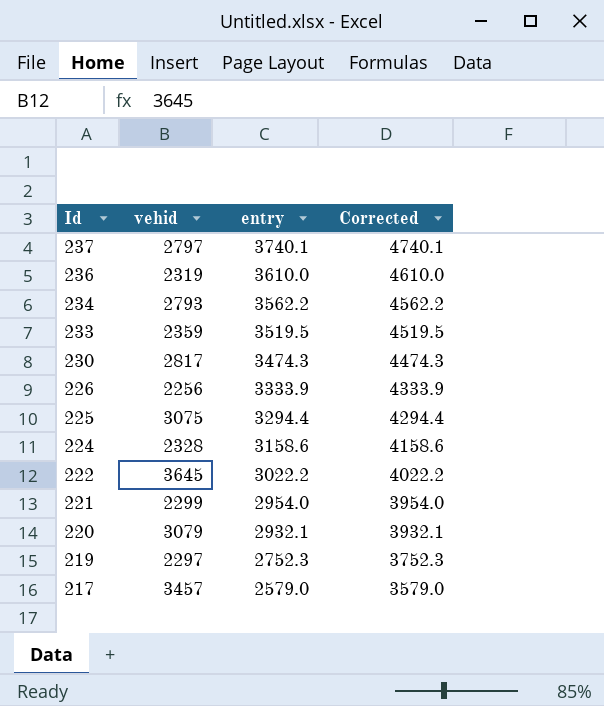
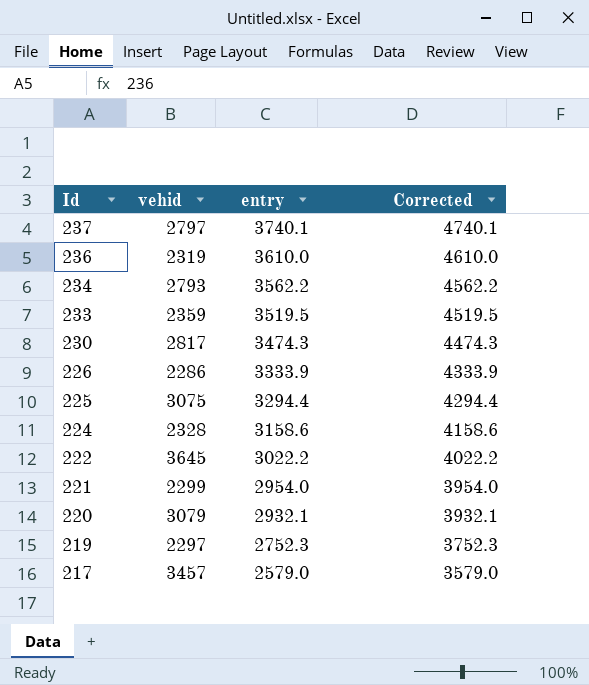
226 | vehid: 2256 -> 2286

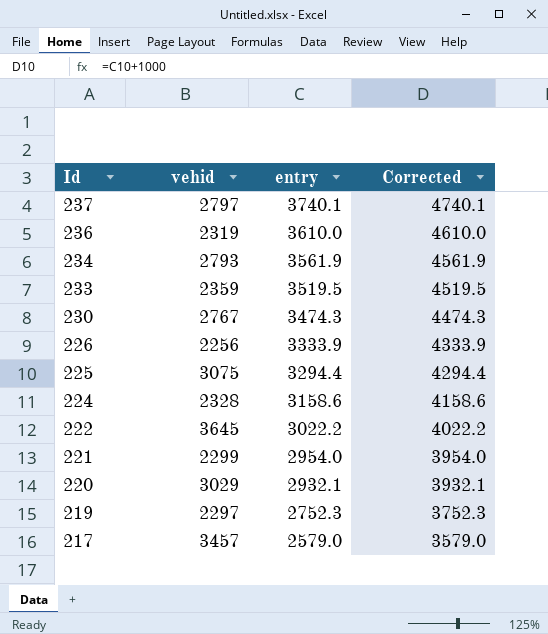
234 | entry: 3562.2 -> 3561.9
234 | Corrected: 4562.2 -> 4561.9
230 | vehid: 2817 -> 2767
226 | vehid: 2286 -> 2256
220 | vehid: 3079 -> 3029

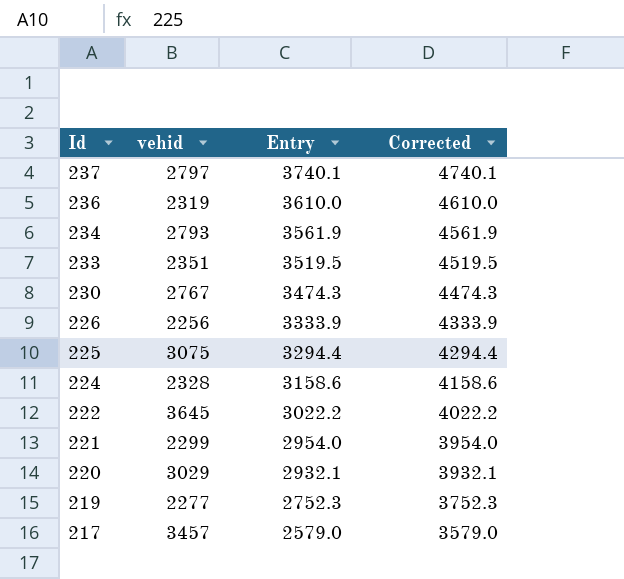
column name: entry -> Entry
233 | vehid: 2359 -> 2351
219 | vehid: 2297 -> 2277

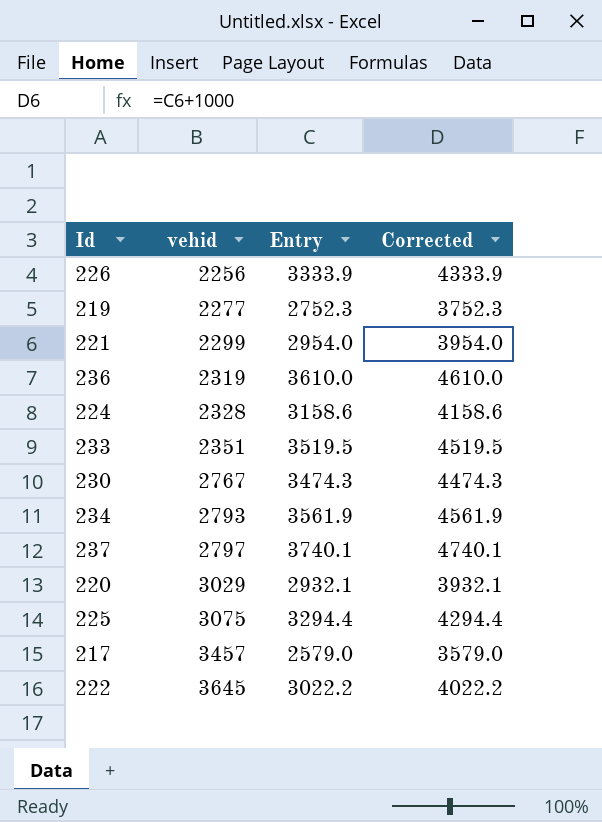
row order: Id descending -> vehid ascending

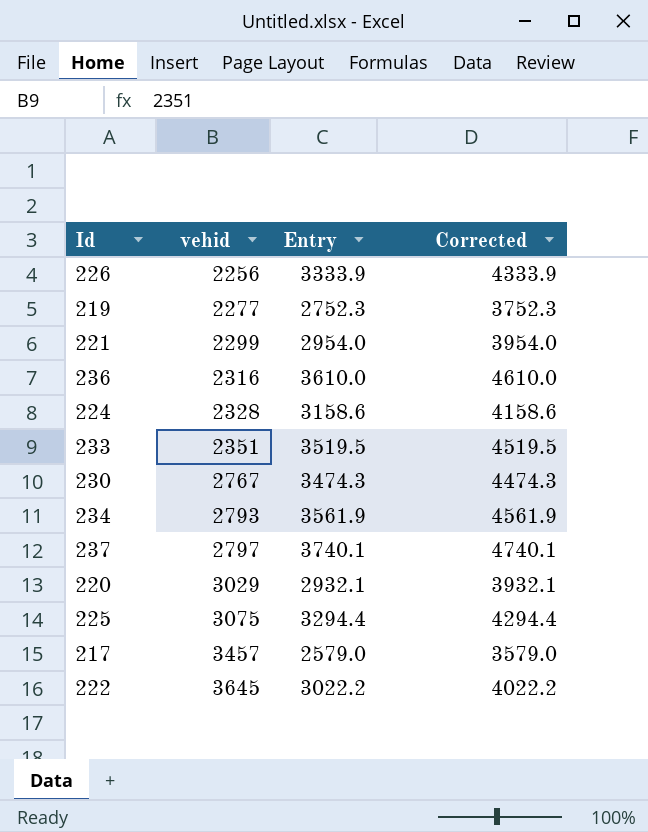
236 | vehid: 2319 -> 2316

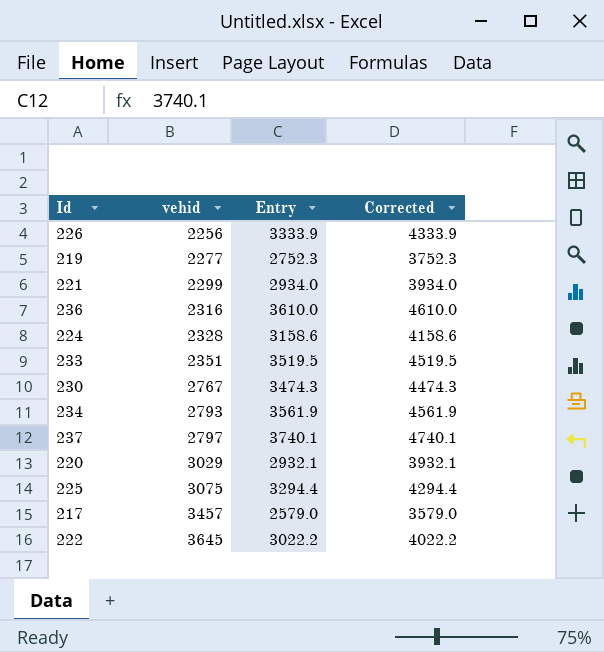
221 | Entry: 2954.0 -> 2934.0
221 | Corrected: 3954.0 -> 3934.0

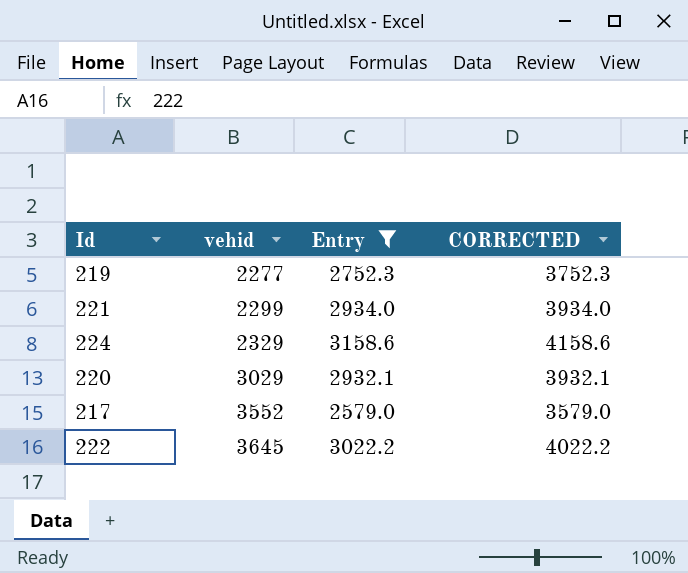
filter: none -> Entry <= 3158.6
column name: Corrected -> CORRECTED
224 | vehid: 2328 -> 2329
217 | vehid: 3457 -> 3552

